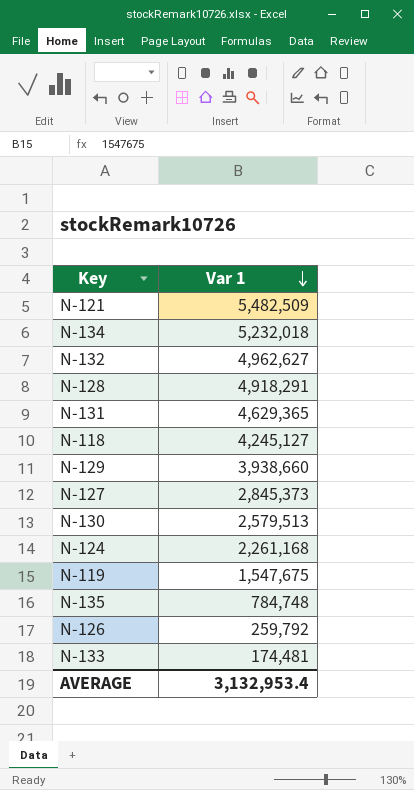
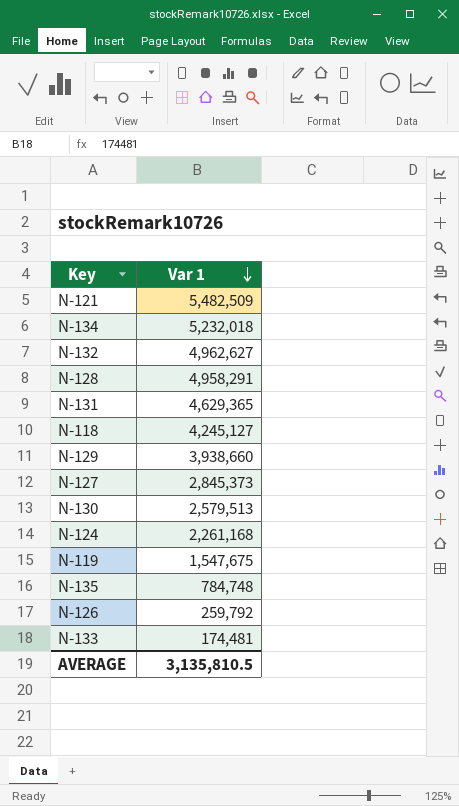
N-128 | Var 1: 4,918,291 -> 4,958,291
AVERAGE | Var 1: 3,132,953.4 -> 3,135,810.5

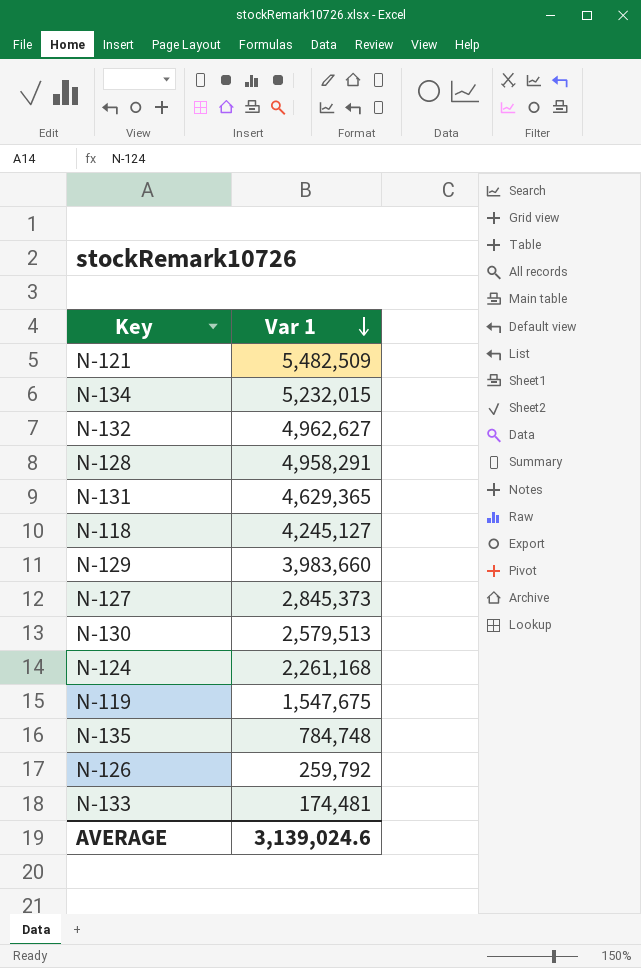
N-134 | Var 1: 5,232,018 -> 5,232,015
N-129 | Var 1: 3,938,660 -> 3,983,660
AVERAGE | Var 1: 3,135,810.5 -> 3,139,024.6

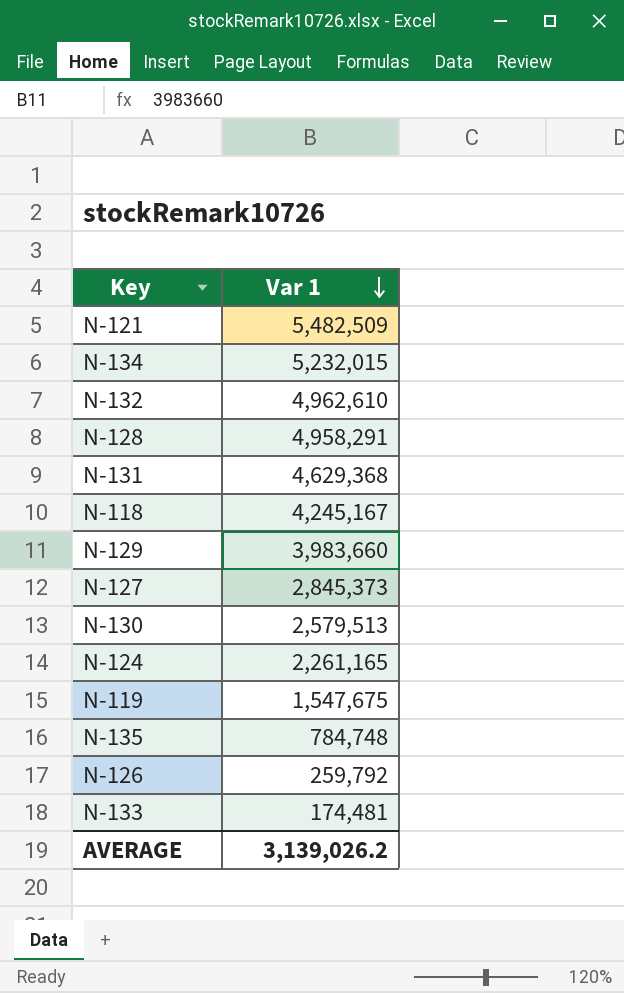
N-132 | Var 1: 4,962,627 -> 4,962,610
N-131 | Var 1: 4,629,365 -> 4,629,368
N-118 | Var 1: 4,245,127 -> 4,245,167
N-124 | Var 1: 2,261,168 -> 2,261,165
AVERAGE | Var 1: 3,139,024.6 -> 3,139,026.2

